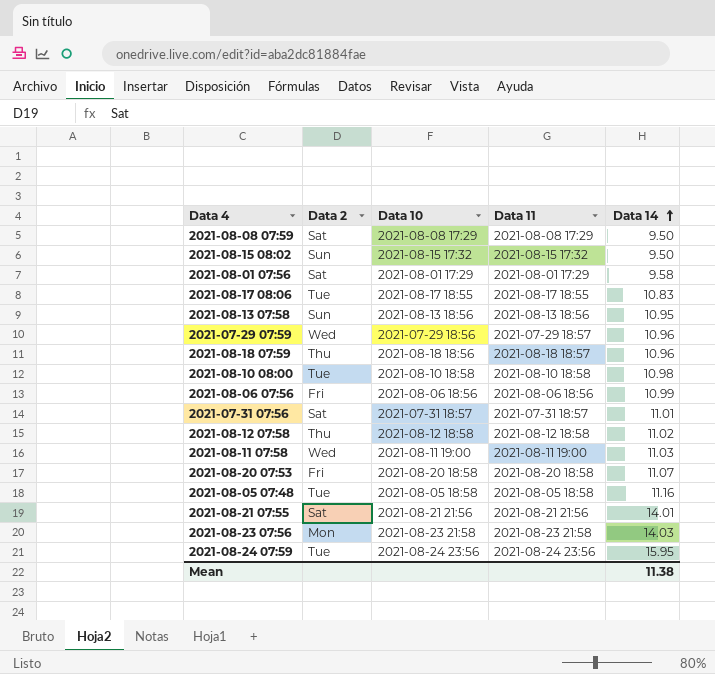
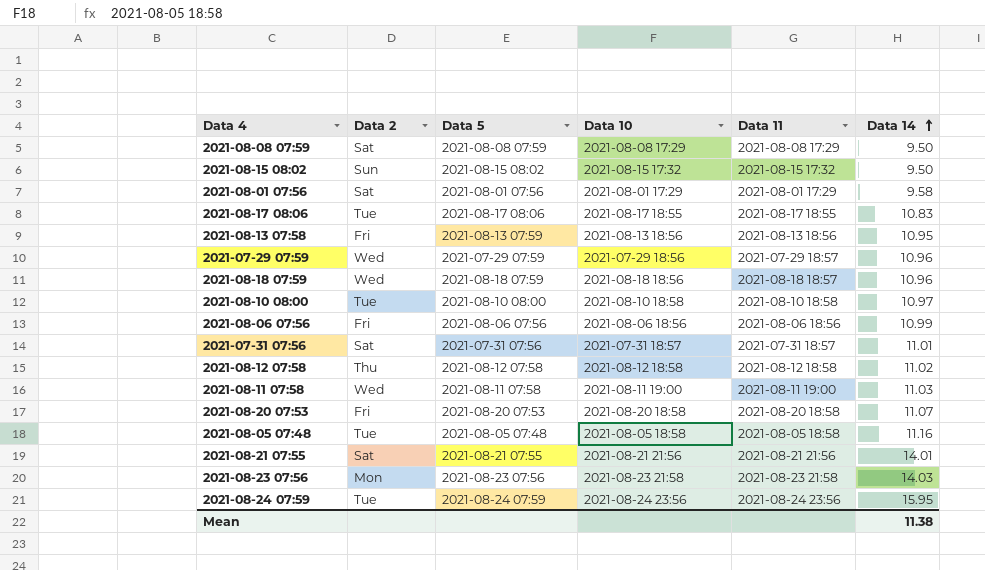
column Data 5 | position: none -> 3
2021-08-13 07:58 | Data 2: Sun -> Fri
2021-08-18 07:59 | Data 2: Thu -> Wed
2021-08-10 08:00 | Data 14: 10.98 -> 10.97

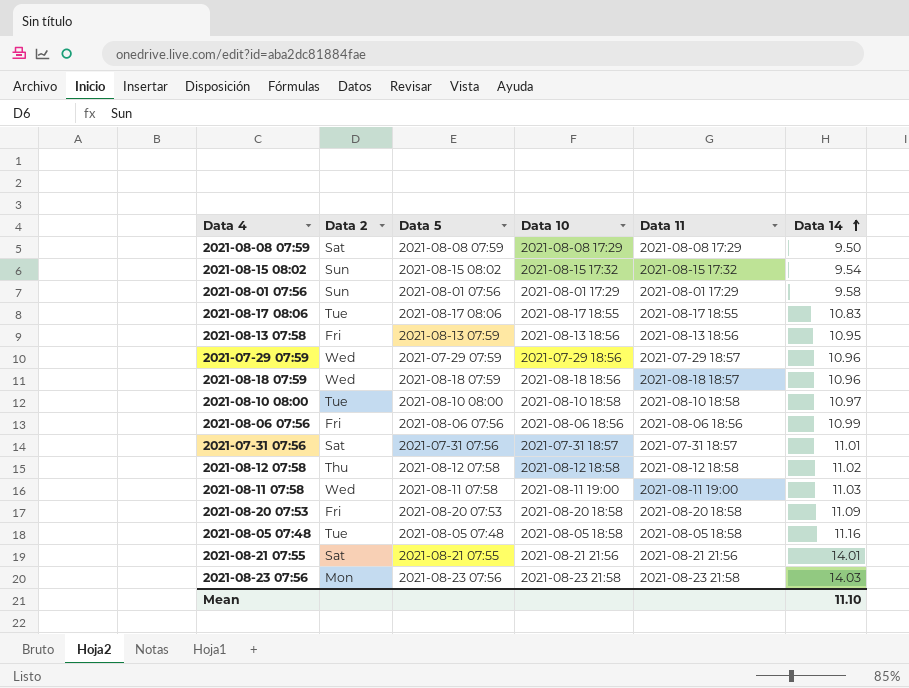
row 2021-08-24 07:59: Tue | 2021-08-24 07:59 | 2021-08-24 23:56 | 2021-08-24 23:56 | 15.95 -> none
2021-08-15 08:02 | Data 14: 9.50 -> 9.54
2021-08-01 07:56 | Data 2: Sat -> Sun
2021-08-20 07:53 | Data 14: 11.07 -> 11.09
Mean | Data 14: 11.38 -> 11.10

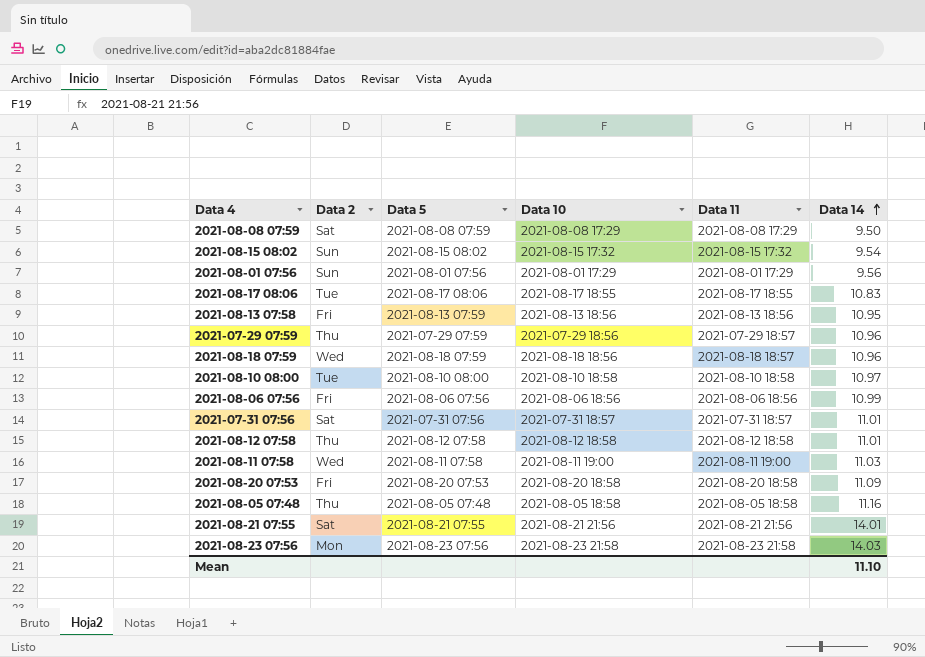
2021-08-01 07:56 | Data 14: 9.58 -> 9.56
2021-07-29 07:59 | Data 2: Wed -> Thu
2021-08-12 07:58 | Data 14: 11.02 -> 11.01
2021-08-05 07:48 | Data 2: Tue -> Thu

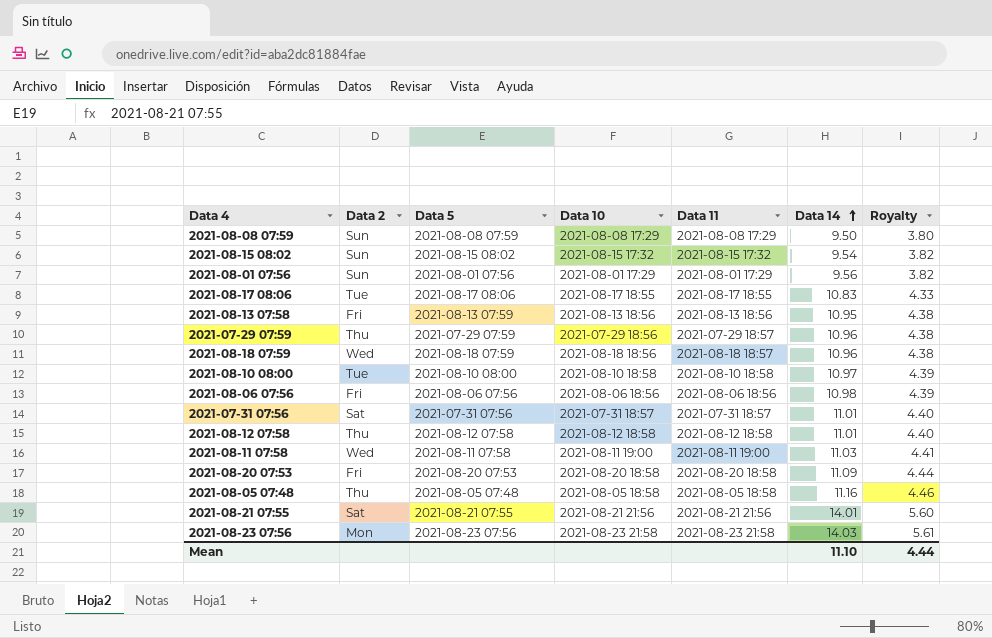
column Royalty | formula: none -> [Data 14] * 0.4
2021-08-08 07:59 | Data 2: Sat -> Sun
2021-08-06 07:56 | Data 14: 10.99 -> 10.98

